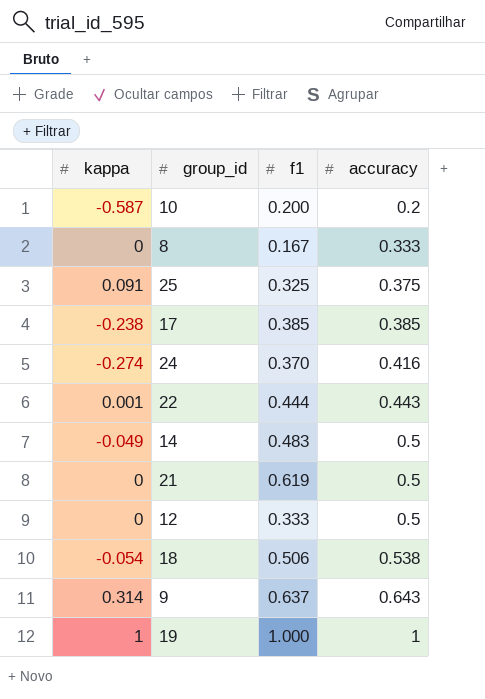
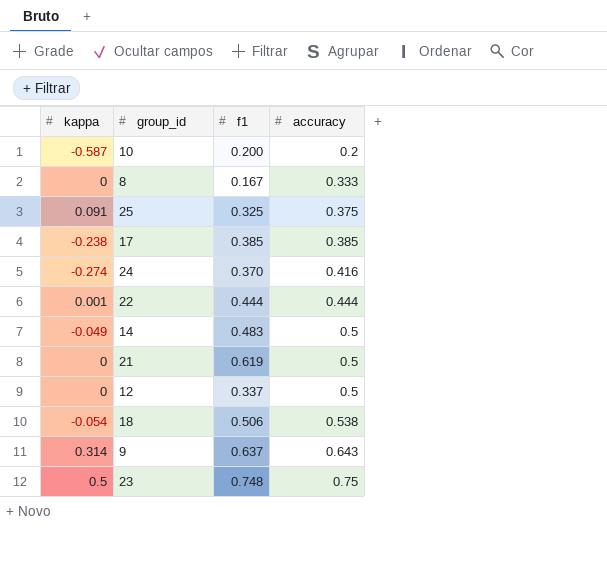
row 19: 1 | 1.000 | 1 -> none
22 | accuracy: 0.443 -> 0.444
12 | f1: 0.333 -> 0.337
row 23: none -> 0.5 | 0.748 | 0.75

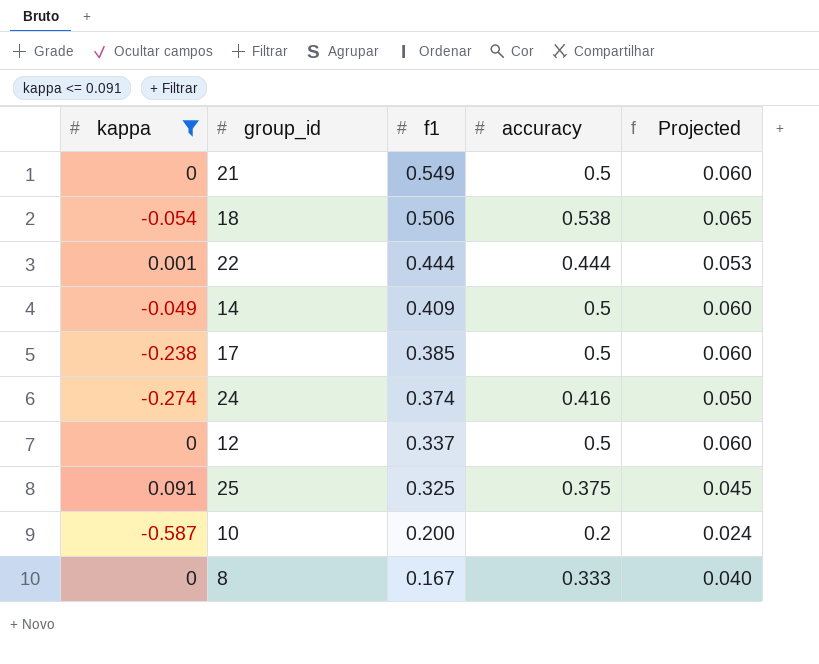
filter: none -> kappa <= 0.091
row order: accuracy ascending -> f1 descending
column Projected | formula: none -> [accuracy] * 0.12
21 | f1: 0.619 -> 0.549
14 | f1: 0.483 -> 0.409
17 | accuracy: 0.385 -> 0.5
24 | f1: 0.370 -> 0.374

